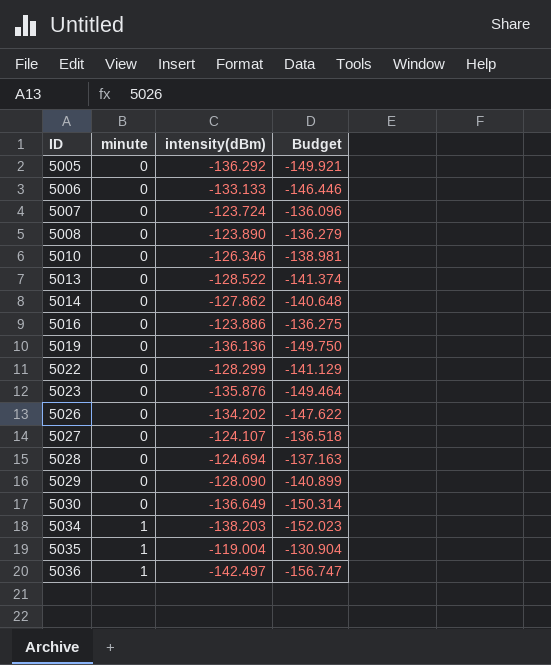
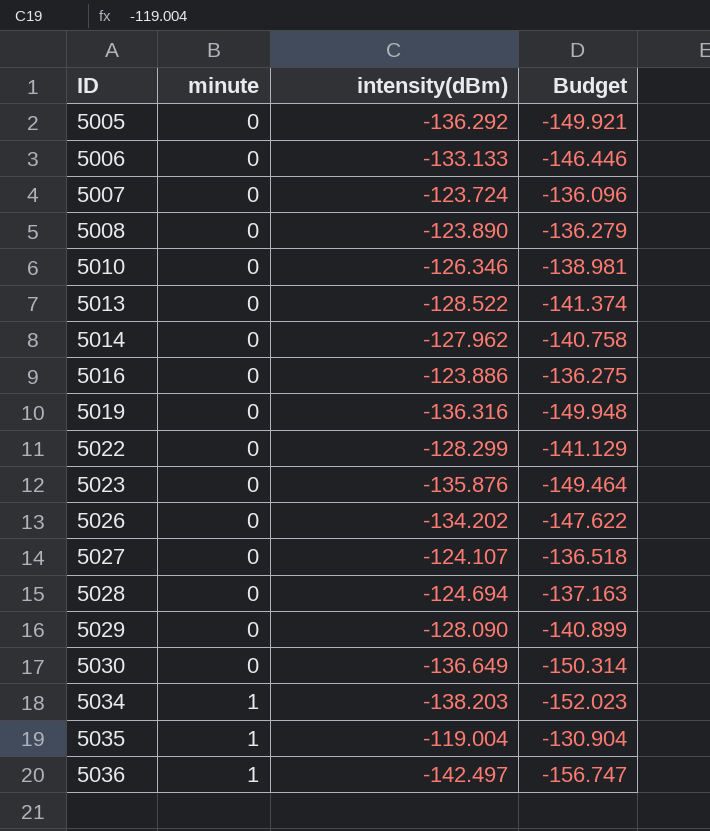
5014 | intensity(dBm): -127.862 -> -127.962
5014 | Budget: -140.648 -> -140.758
5019 | intensity(dBm): -136.136 -> -136.316
5019 | Budget: -149.750 -> -149.948

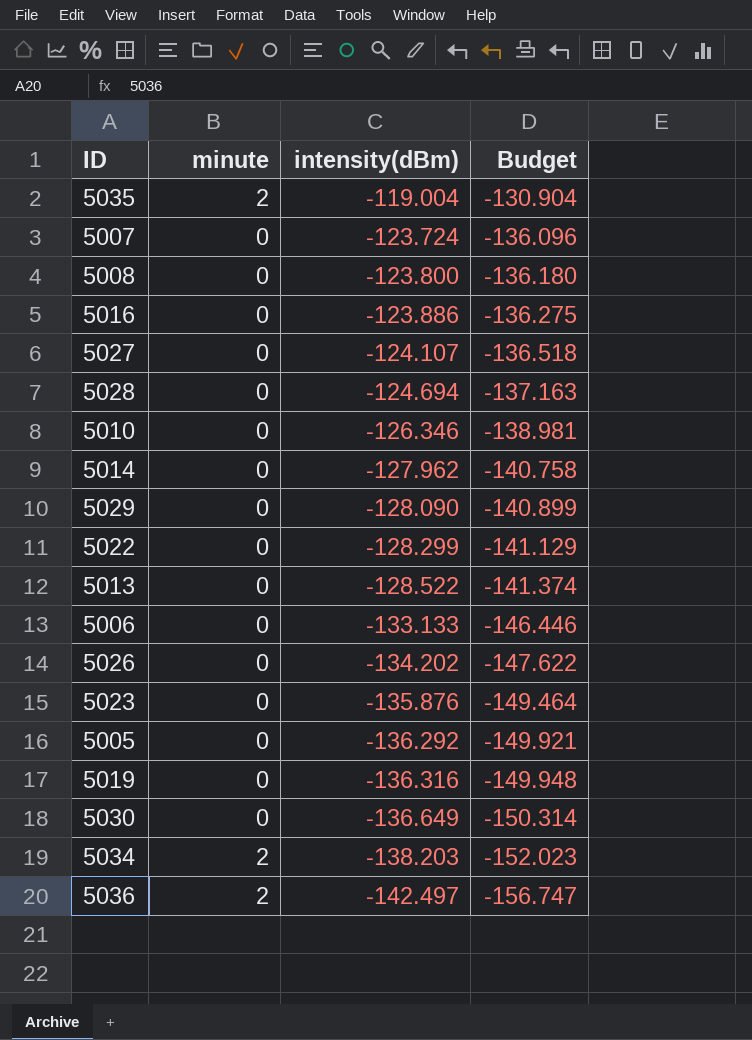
row order: ID ascending -> intensity(dBm) descending
5035 | minute: 1 -> 2
5008 | intensity(dBm): -123.890 -> -123.800
5008 | Budget: -136.279 -> -136.180
5034 | minute: 1 -> 2
5036 | minute: 1 -> 2

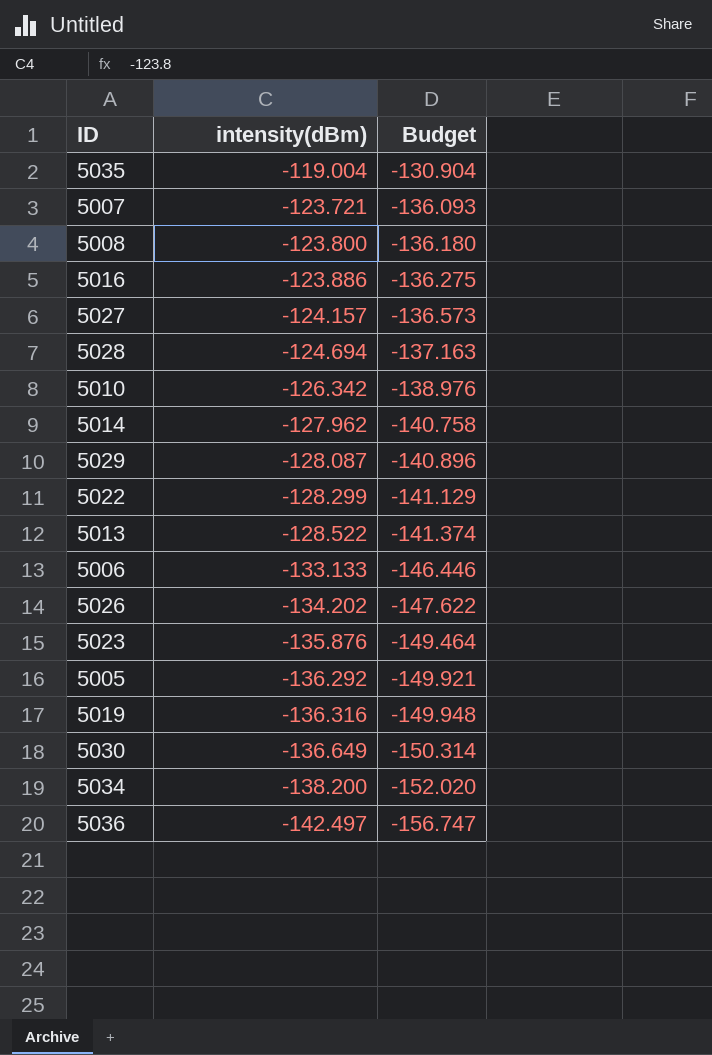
column minute | position: 2 -> none
5007 | intensity(dBm): -123.724 -> -123.721
5007 | Budget: -136.096 -> -136.093
5027 | intensity(dBm): -124.107 -> -124.157
5027 | Budget: -136.518 -> -136.573
5010 | intensity(dBm): -126.346 -> -126.342
5010 | Budget: -138.981 -> -138.976
5029 | intensity(dBm): -128.090 -> -128.087
5029 | Budget: -140.899 -> -140.896
5034 | intensity(dBm): -138.203 -> -138.200
5034 | Budget: -152.023 -> -152.020

